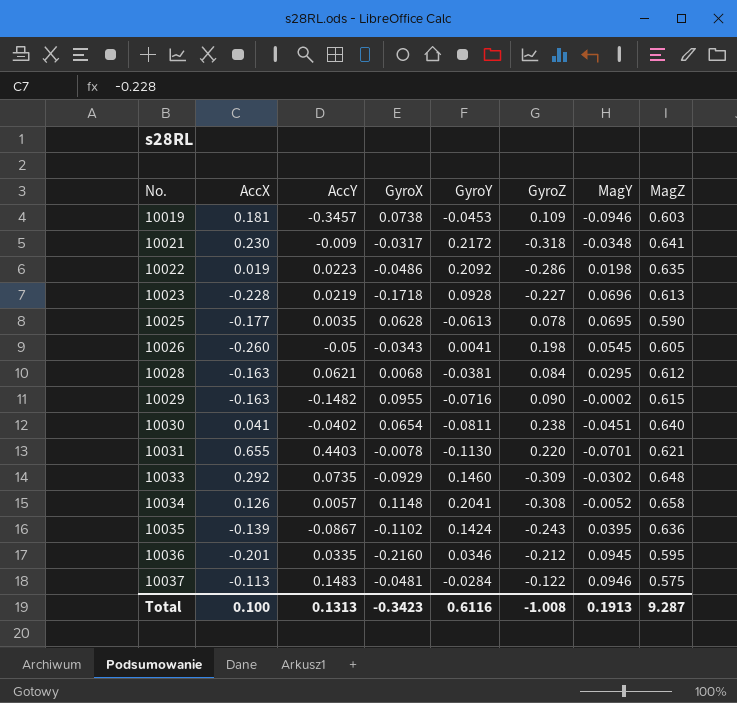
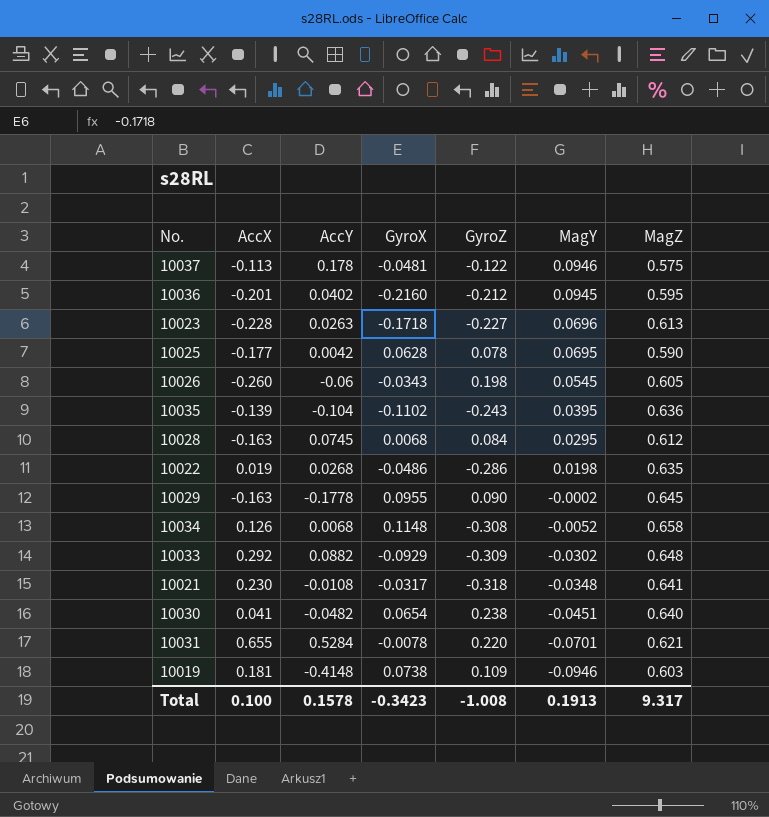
row order: No. ascending -> MagY descending
column GyroY | position: 5 -> none
10037 | AccY: 0.1483 -> 0.178
10036 | AccY: 0.0335 -> 0.0402
10023 | AccY: 0.0219 -> 0.0263
10025 | AccY: 0.0035 -> 0.0042
10026 | AccY: -0.05 -> -0.06
10035 | AccY: -0.0867 -> -0.104
10028 | AccY: 0.0621 -> 0.0745
10022 | AccY: 0.0223 -> 0.0268
10029 | AccY: -0.1482 -> -0.1778
10029 | MagZ: 0.615 -> 0.645
10034 | AccY: 0.0057 -> 0.0068
10033 | AccY: 0.0735 -> 0.0882
10021 | AccY: -0.009 -> -0.0108
10030 | AccY: -0.0402 -> -0.0482
10031 | AccY: 0.4403 -> 0.5284
10019 | AccY: -0.3457 -> -0.4148
Total | AccY: 0.1313 -> 0.1578
Total | MagZ: 9.287 -> 9.317

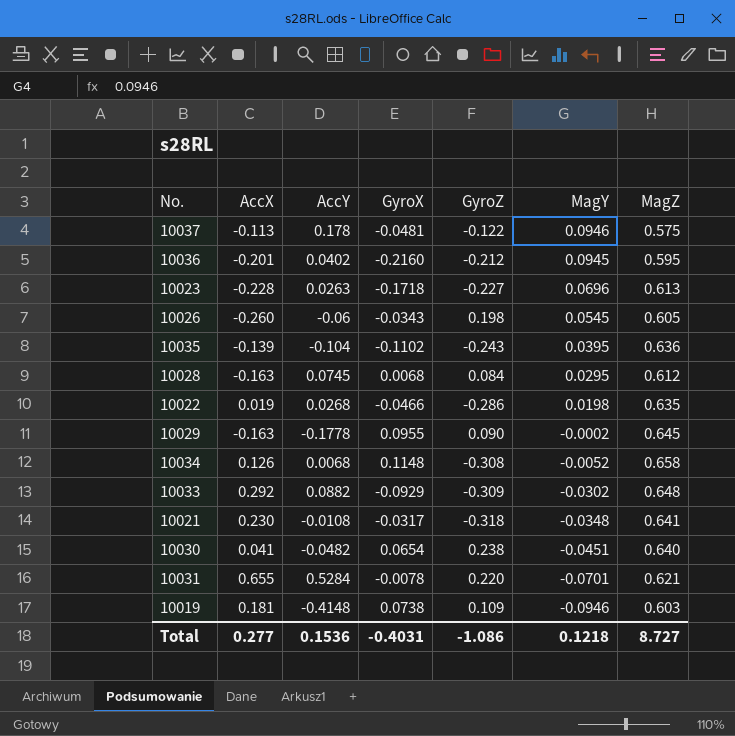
row 10025: -0.177 | 0.0042 | 0.0628 | 0.078 | 0.0695 | 0.590 -> none
10022 | GyroX: -0.0486 -> -0.0466
Total | AccX: 0.100 -> 0.277
Total | AccY: 0.1578 -> 0.1536
Total | GyroX: -0.3423 -> -0.4031
Total | GyroZ: -1.008 -> -1.086
Total | MagY: 0.1913 -> 0.1218
Total | MagZ: 9.317 -> 8.727

